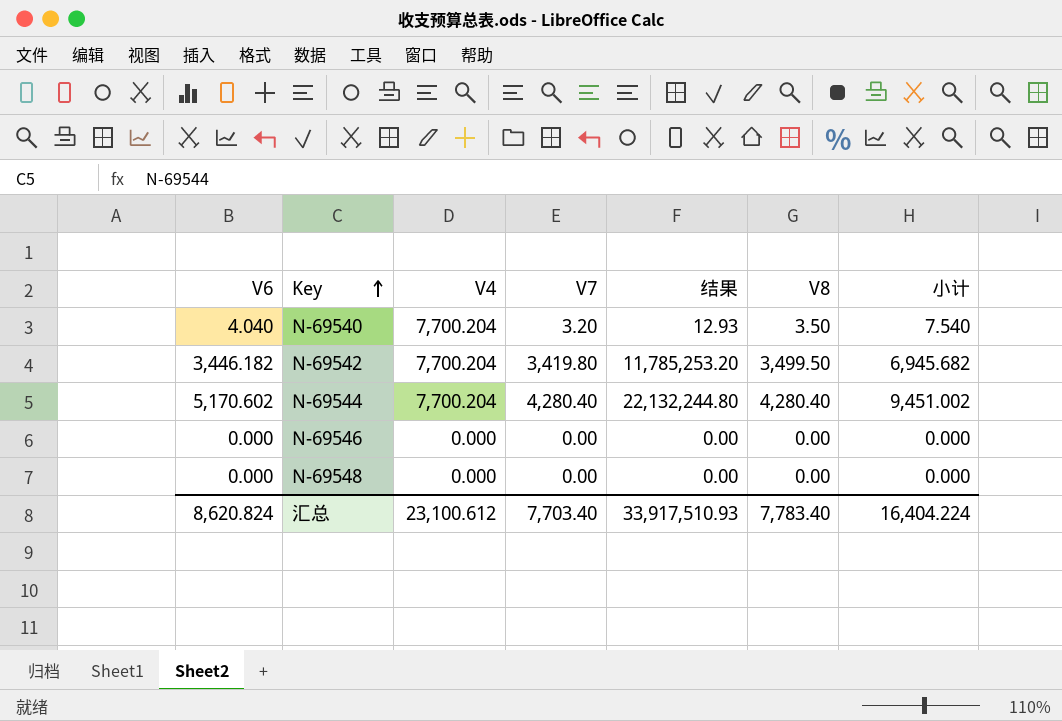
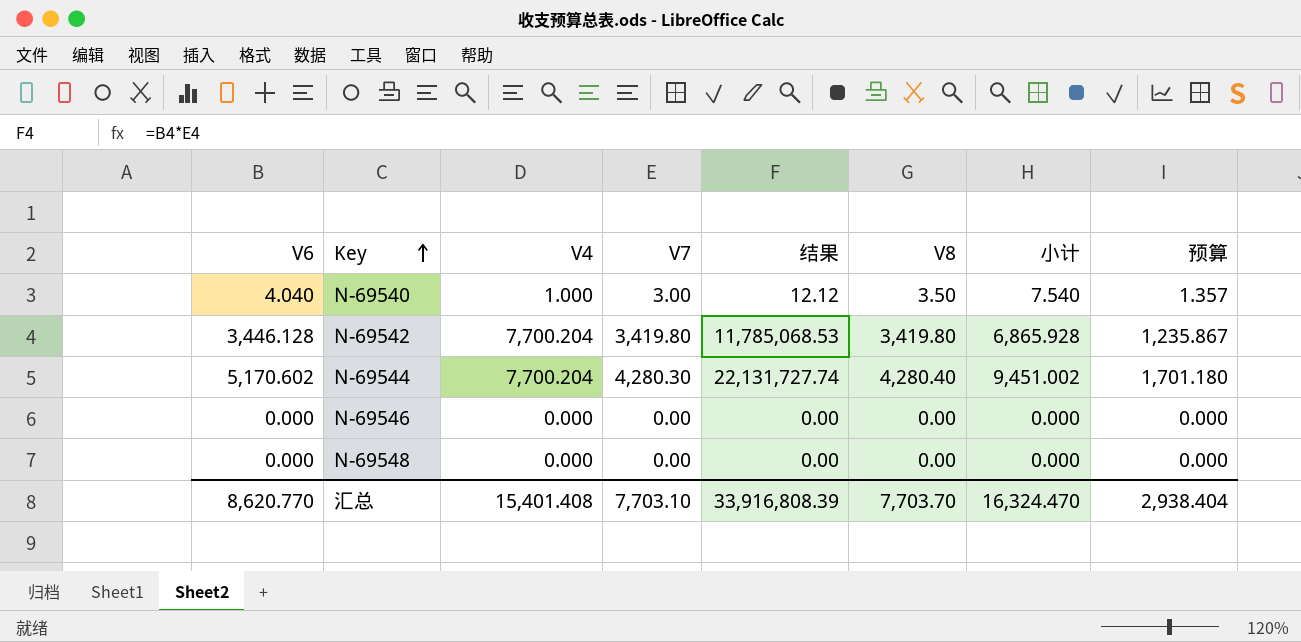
column 预算 | formula: none -> [小计] * 0.18
N-69540 | V4: 7,700.204 -> 1.000
N-69540 | V7: 3.20 -> 3.00
N-69540 | 结果: 12.93 -> 12.12
N-69542 | V6: 3,446.182 -> 3,446.128
N-69542 | 结果: 11,785,253.20 -> 11,785,068.53
N-69542 | V8: 3,499.50 -> 3,419.80
N-69542 | 小计: 6,945.682 -> 6,865.928
N-69544 | V7: 4,280.40 -> 4,280.30
N-69544 | 结果: 22,132,244.80 -> 22,131,727.74
汇总 | V6: 8,620.824 -> 8,620.770
汇总 | V4: 23,100.612 -> 15,401.408
汇总 | V7: 7,703.40 -> 7,703.10
汇总 | 结果: 33,917,510.93 -> 33,916,808.39
汇总 | V8: 7,783.40 -> 7,703.70
汇总 | 小计: 16,404.224 -> 16,324.470

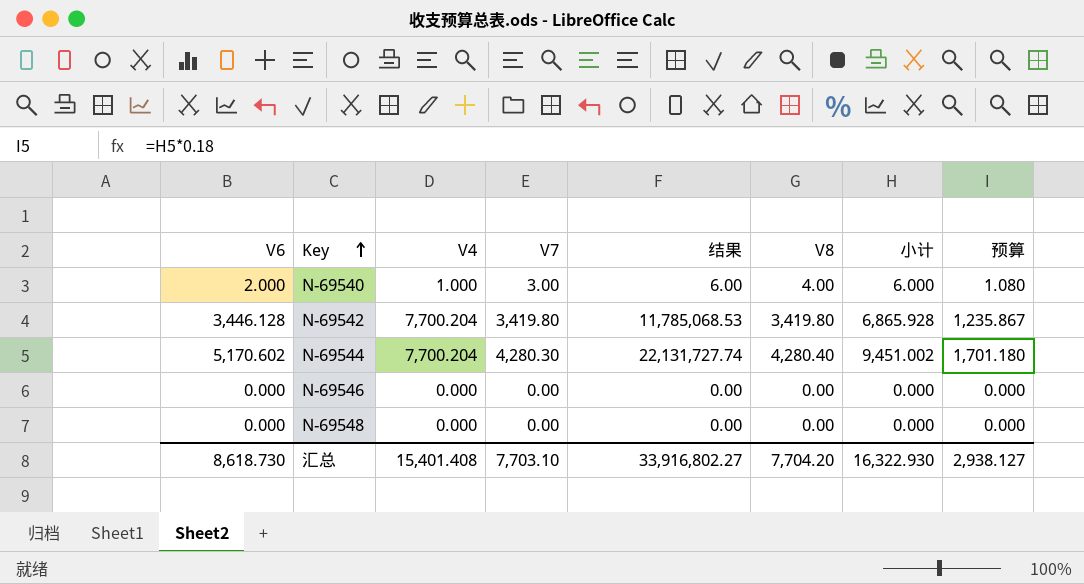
N-69540 | V6: 4.040 -> 2.000
N-69540 | 结果: 12.12 -> 6.00
N-69540 | V8: 3.50 -> 4.00
N-69540 | 小计: 7.540 -> 6.000
N-69540 | 预算: 1.357 -> 1.080
汇总 | V6: 8,620.770 -> 8,618.730
汇总 | 结果: 33,916,808.39 -> 33,916,802.27
汇总 | V8: 7,703.70 -> 7,704.20
汇总 | 小计: 16,324.470 -> 16,322.930
汇总 | 预算: 2,938.404 -> 2,938.127

